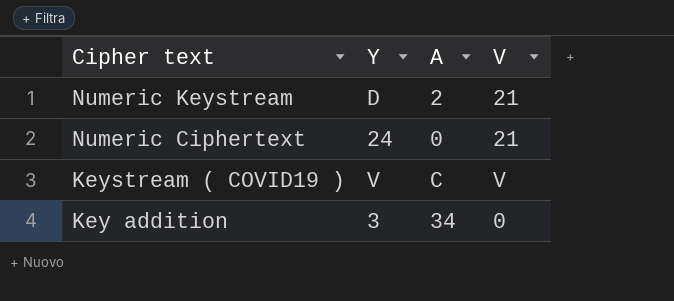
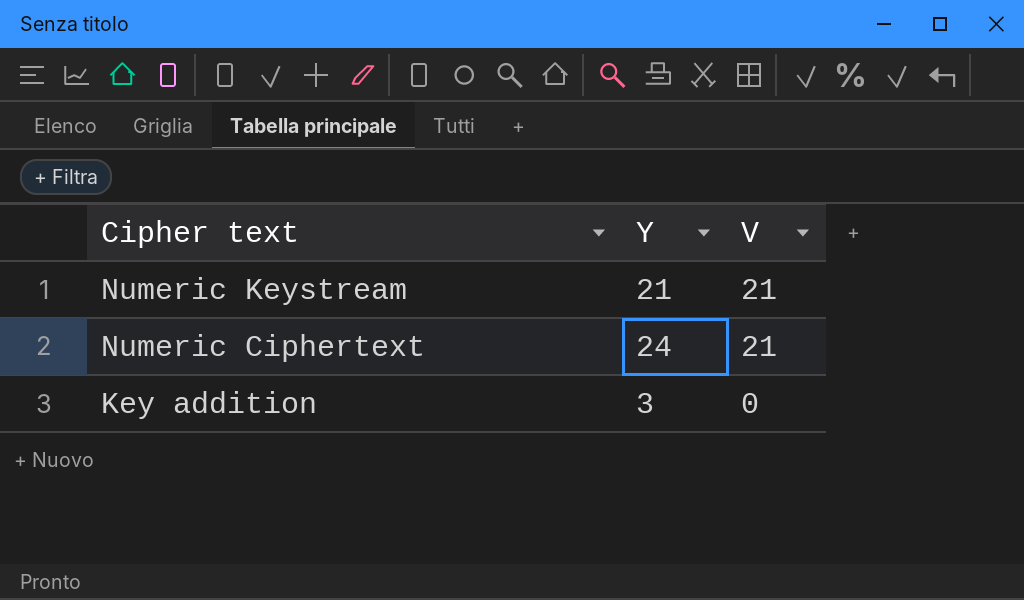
column A | position: 3 -> none
row Keystream ( COVID19 ): V | C | V -> none
Numeric Keystream | Y: D -> 21

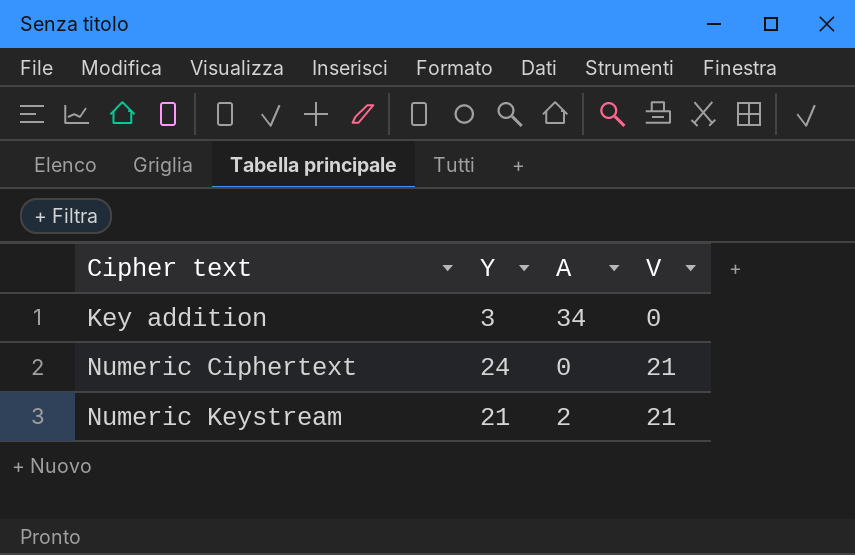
row order: Cipher text descending -> Cipher text ascending
column A | position: none -> 3

